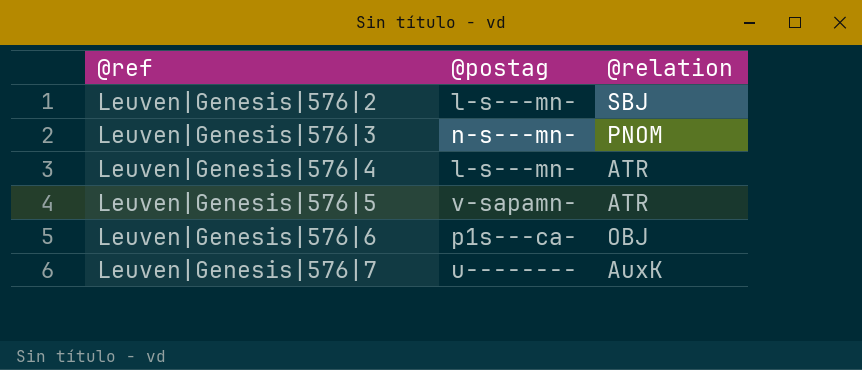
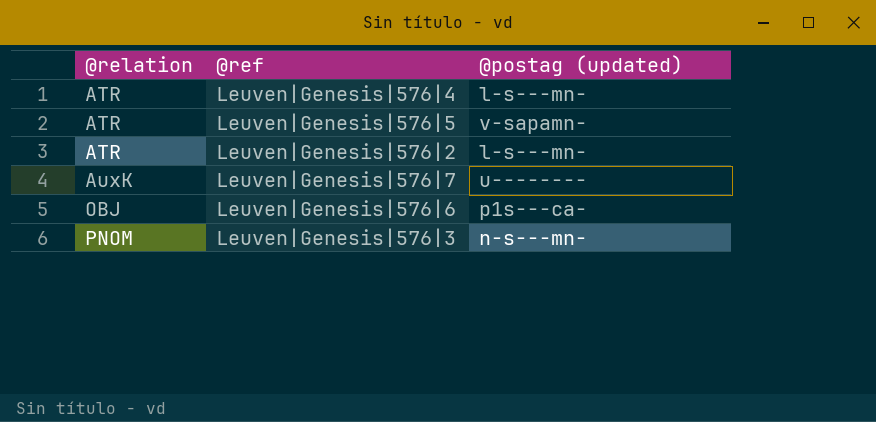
row order: @ref ascending -> @relation ascending
column @relation | position: 3 -> 1
column name: @postag -> @postag (updated)
Leuven|Genesis|576|2 | @relation: SBJ -> ATR

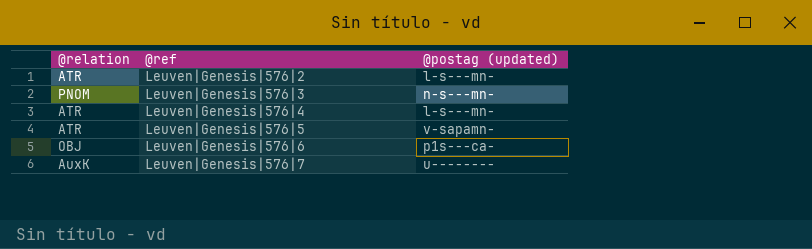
row order: @relation ascending -> @ref ascending

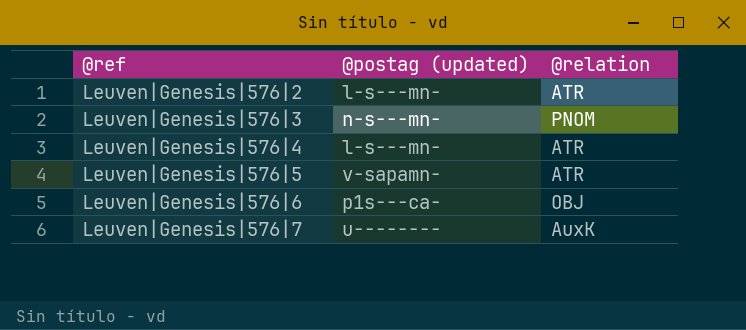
column @relation | position: 1 -> 3

